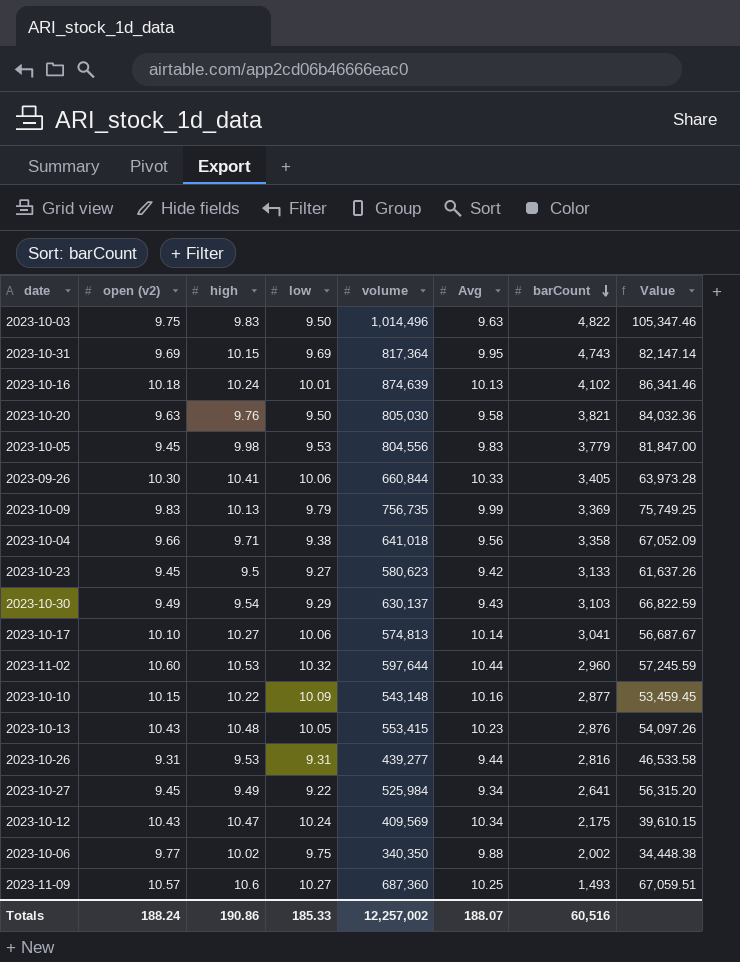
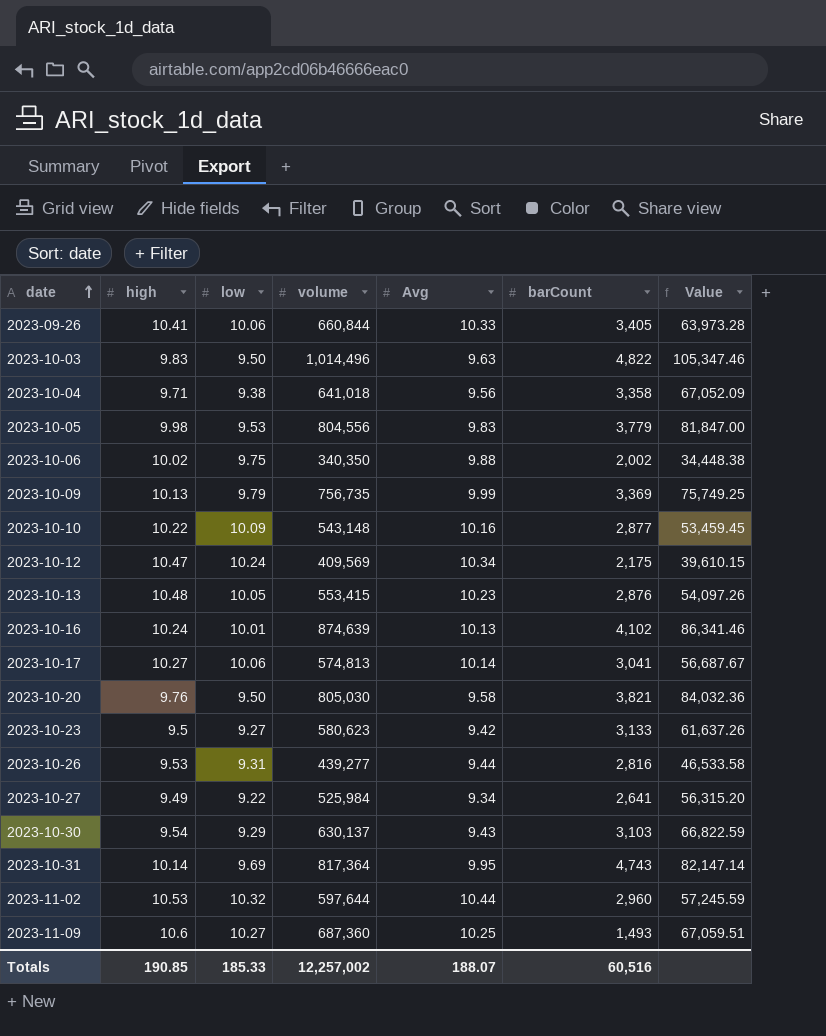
row order: barCount descending -> date ascending
column open (v2) | position: 2 -> none
2023-10-31 | high: 10.15 -> 10.14
Totals | high: 190.86 -> 190.85

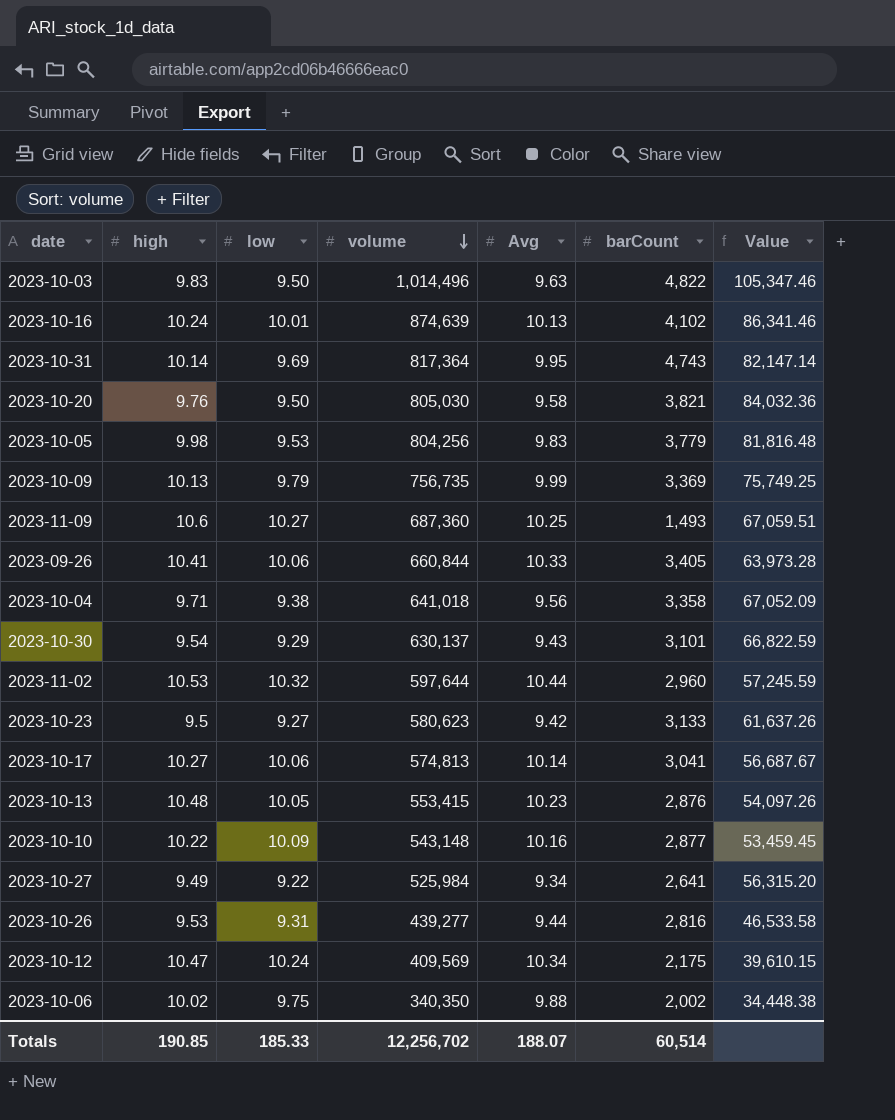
row order: date ascending -> volume descending
2023-10-05 | volume: 804,556 -> 804,256
2023-10-05 | Value: 81,847.00 -> 81,816.48
2023-10-30 | barCount: 3,103 -> 3,101
Totals | volume: 12,257,002 -> 12,256,702
Totals | barCount: 60,516 -> 60,514

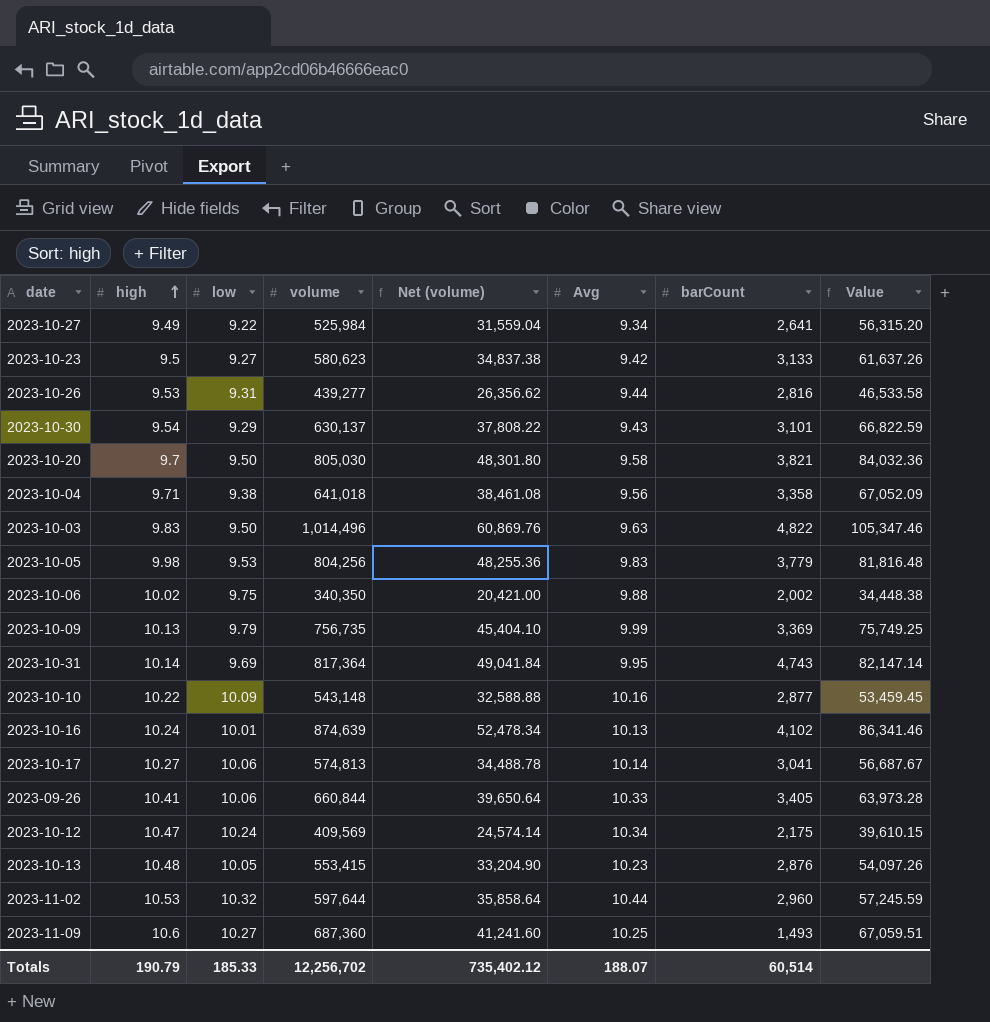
row order: volume descending -> high ascending
column Net (volume) | formula: none -> [volume] * 0.06
2023-10-20 | high: 9.76 -> 9.7
Totals | high: 190.85 -> 190.79

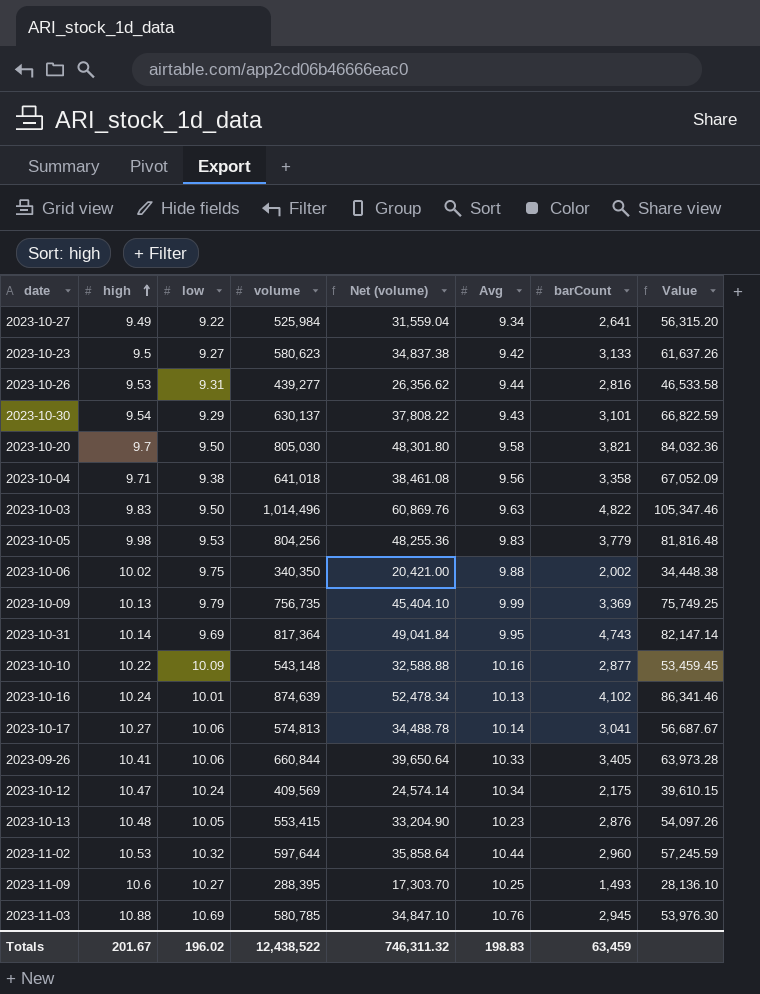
2023-11-09 | volume: 687,360 -> 288,395
2023-11-09 | Net (volume): 41,241.60 -> 17,303.70
2023-11-09 | Value: 67,059.51 -> 28,136.10
row 2023-11-03: none -> 10.88 | 10.69 | 580,785 | 34,847.10 | 10.76 | 2,945 | 53,976.30
Totals | high: 190.79 -> 201.67
Totals | low: 185.33 -> 196.02
Totals | volume: 12,256,702 -> 12,438,522
Totals | Net (volume): 735,402.12 -> 746,311.32
Totals | Avg: 188.07 -> 198.83
Totals | barCount: 60,514 -> 63,459

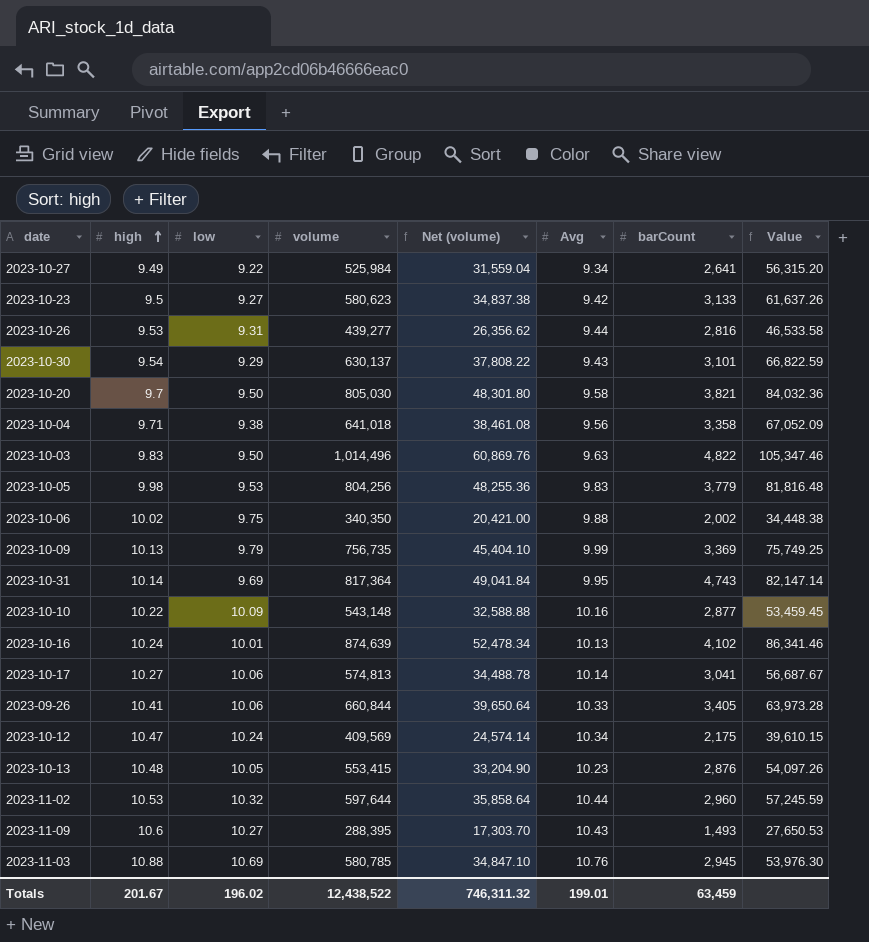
2023-11-09 | Avg: 10.25 -> 10.43
2023-11-09 | Value: 28,136.10 -> 27,650.53
Totals | Avg: 198.83 -> 199.01

